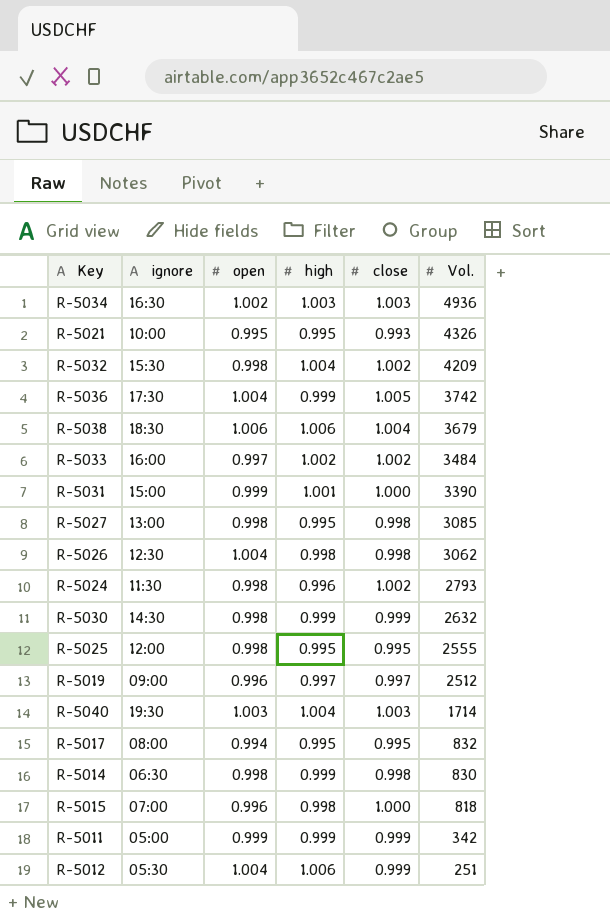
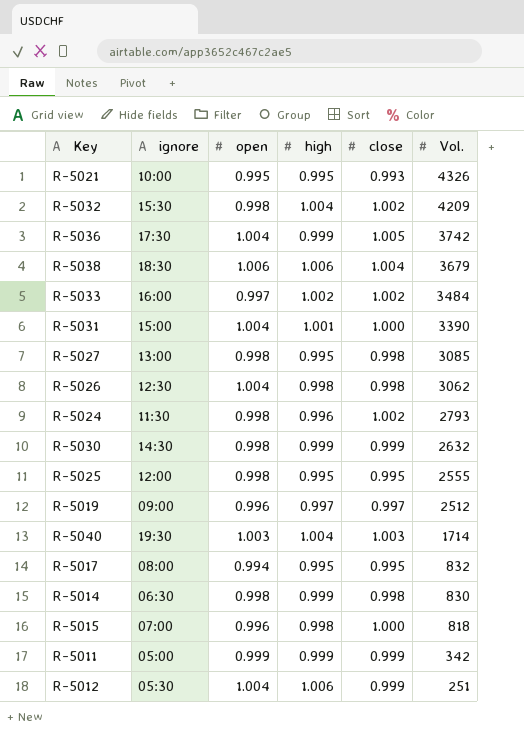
row R-5034: 16:30 | 1.002 | 1.003 | 1.003 | 4936 -> none
R-5031 | open: 0.999 -> 1.004

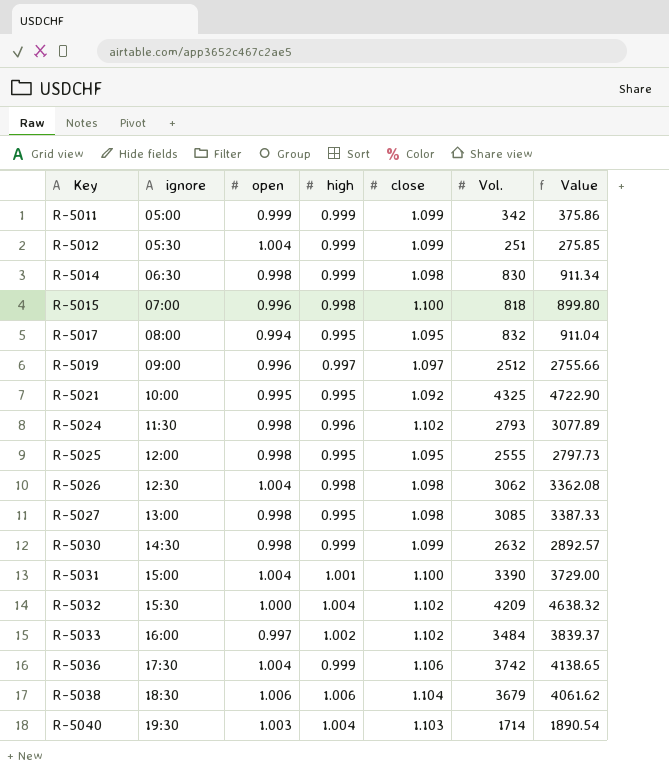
row order: Vol. descending -> Key ascending
column Value | formula: none -> [close] * [Vol.]
R-5011 | close: 0.999 -> 1.099
R-5012 | high: 1.006 -> 0.999
R-5012 | close: 0.999 -> 1.099
R-5014 | close: 0.998 -> 1.098
R-5015 | close: 1.000 -> 1.100
R-5017 | close: 0.995 -> 1.095
R-5019 | close: 0.997 -> 1.097
R-5021 | close: 0.993 -> 1.092
R-5021 | Vol.: 4326 -> 4325
R-5024 | close: 1.002 -> 1.102
R-5025 | close: 0.995 -> 1.095
R-5026 | close: 0.998 -> 1.098
R-5027 | close: 0.998 -> 1.098
R-5030 | close: 0.999 -> 1.099
R-5031 | close: 1.000 -> 1.100
R-5032 | open: 0.998 -> 1.000
R-5032 | close: 1.002 -> 1.102
R-5033 | close: 1.002 -> 1.102
R-5036 | close: 1.005 -> 1.106
R-5038 | close: 1.004 -> 1.104
R-5040 | close: 1.003 -> 1.103

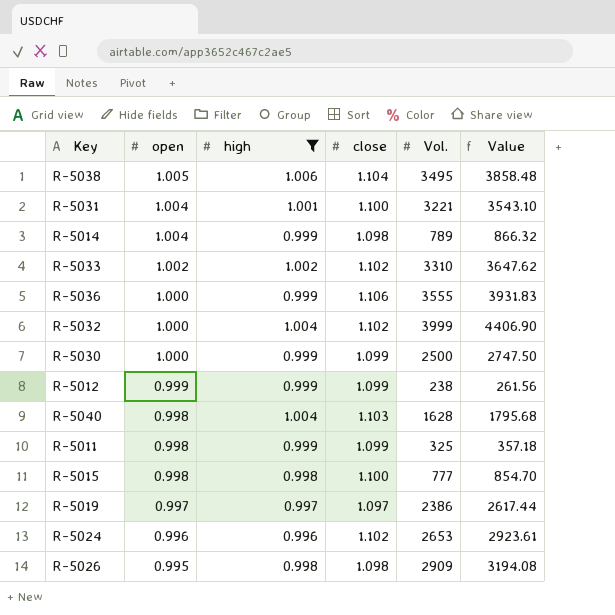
filter: none -> high != 0.995
row order: Key ascending -> open descending
column ignore | position: 2 -> none
R-5038 | open: 1.006 -> 1.005
R-5038 | Vol.: 3679 -> 3495
R-5038 | Value: 4061.62 -> 3858.48
R-5031 | Vol.: 3390 -> 3221
R-5031 | Value: 3729.00 -> 3543.10
R-5014 | open: 0.998 -> 1.004
R-5014 | Vol.: 830 -> 789
R-5014 | Value: 911.34 -> 866.32
R-5033 | open: 0.997 -> 1.002
R-5033 | Vol.: 3484 -> 3310
R-5033 | Value: 3839.37 -> 3647.62
R-5036 | open: 1.004 -> 1.000
R-5036 | Vol.: 3742 -> 3555
R-5036 | Value: 4138.65 -> 3931.83
R-5032 | Vol.: 4209 -> 3999
R-5032 | Value: 4638.32 -> 4406.90
R-5030 | open: 0.998 -> 1.000
R-5030 | Vol.: 2632 -> 2500
R-5030 | Value: 2892.57 -> 2747.50
R-5012 | open: 1.004 -> 0.999
R-5012 | Vol.: 251 -> 238
R-5012 | Value: 275.85 -> 261.56
R-5040 | open: 1.003 -> 0.998
R-5040 | Vol.: 1714 -> 1628
R-5040 | Value: 1890.54 -> 1795.68
R-5011 | open: 0.999 -> 0.998
R-5011 | Vol.: 342 -> 325
R-5011 | Value: 375.86 -> 357.18
R-5015 | open: 0.996 -> 0.998
R-5015 | Vol.: 818 -> 777
R-5015 | Value: 899.80 -> 854.70
R-5019 | open: 0.996 -> 0.997
R-5019 | Vol.: 2512 -> 2386
R-5019 | Value: 2755.66 -> 2617.44
R-5024 | open: 0.998 -> 0.996
R-5024 | Vol.: 2793 -> 2653
R-5024 | Value: 3077.89 -> 2923.61
R-5026 | open: 1.004 -> 0.995
R-5026 | Vol.: 3062 -> 2909
R-5026 | Value: 3362.08 -> 3194.08

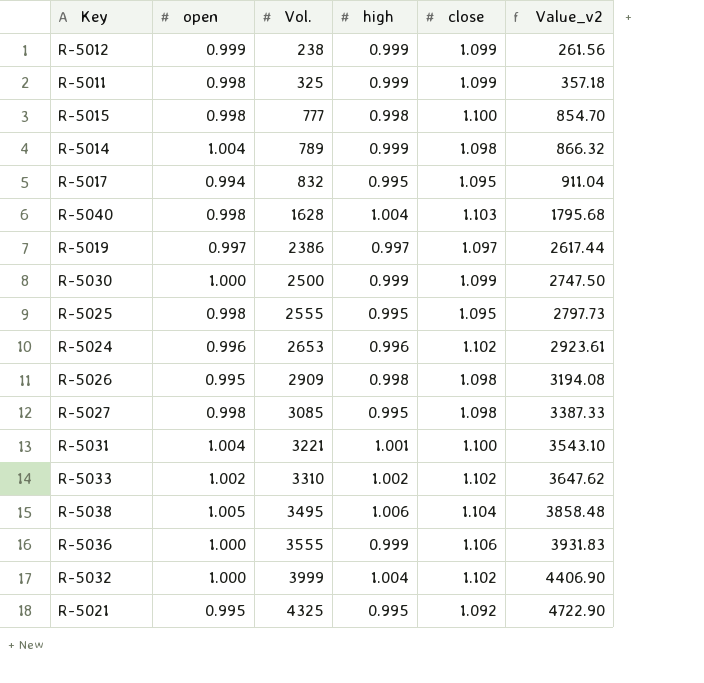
filter: high != 0.995 -> none
row order: open descending -> Vol. ascending
column Vol. | position: 5 -> 3
column name: Value -> Value_v2

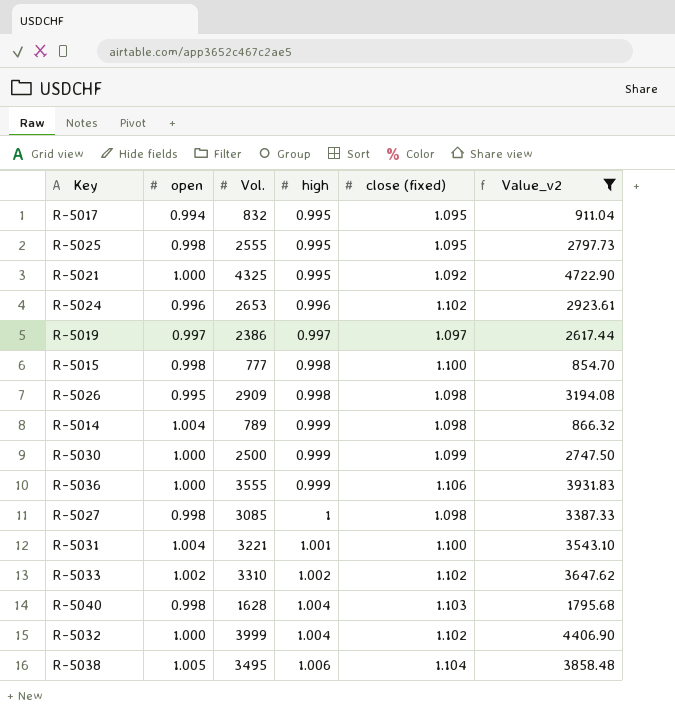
filter: none -> Value_v2 >= 854.70
row order: Vol. ascending -> high ascending
column name: close -> close (fixed)
R-5021 | open: 0.995 -> 1.000
R-5027 | high: 0.995 -> 1

